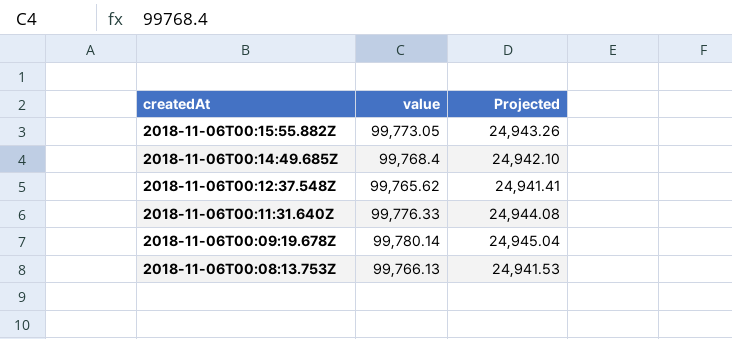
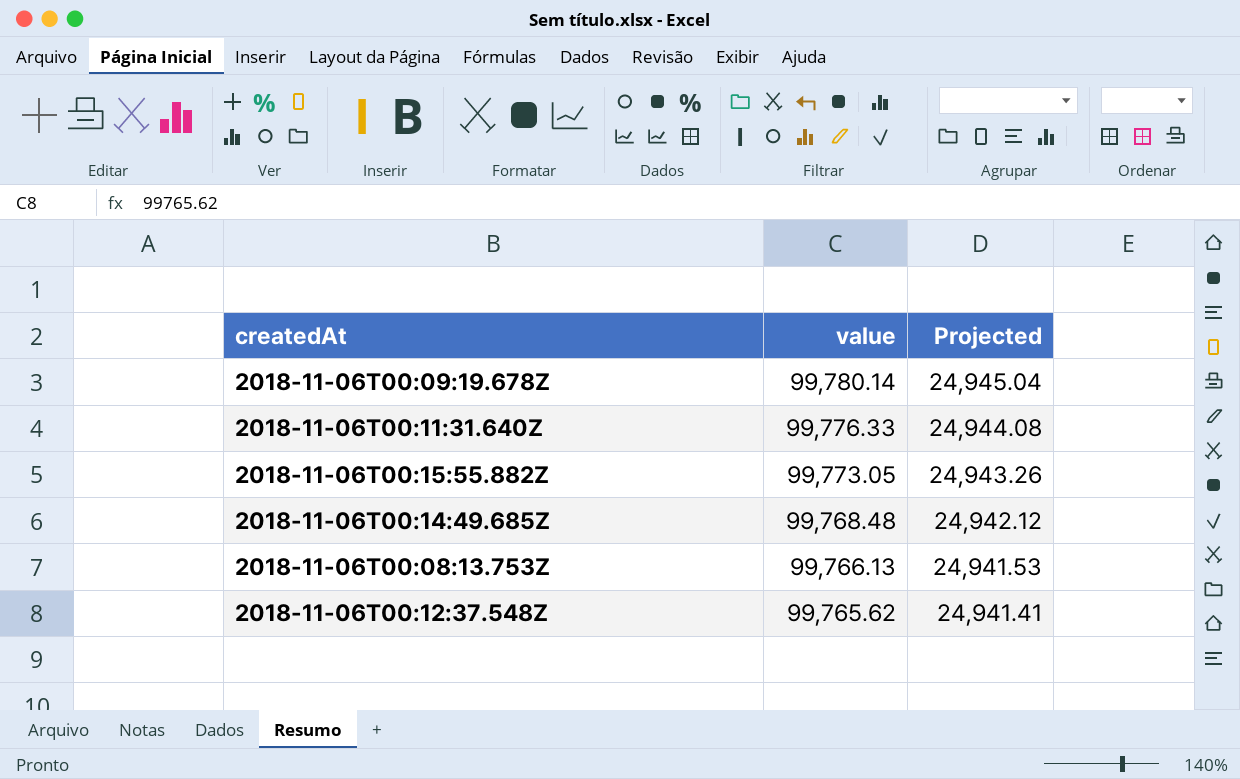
row order: createdAt descending -> value descending
2018-11-06T00:14:49.685Z | value: 99,768.4 -> 99,768.48
2018-11-06T00:14:49.685Z | Projected: 24,942.10 -> 24,942.12

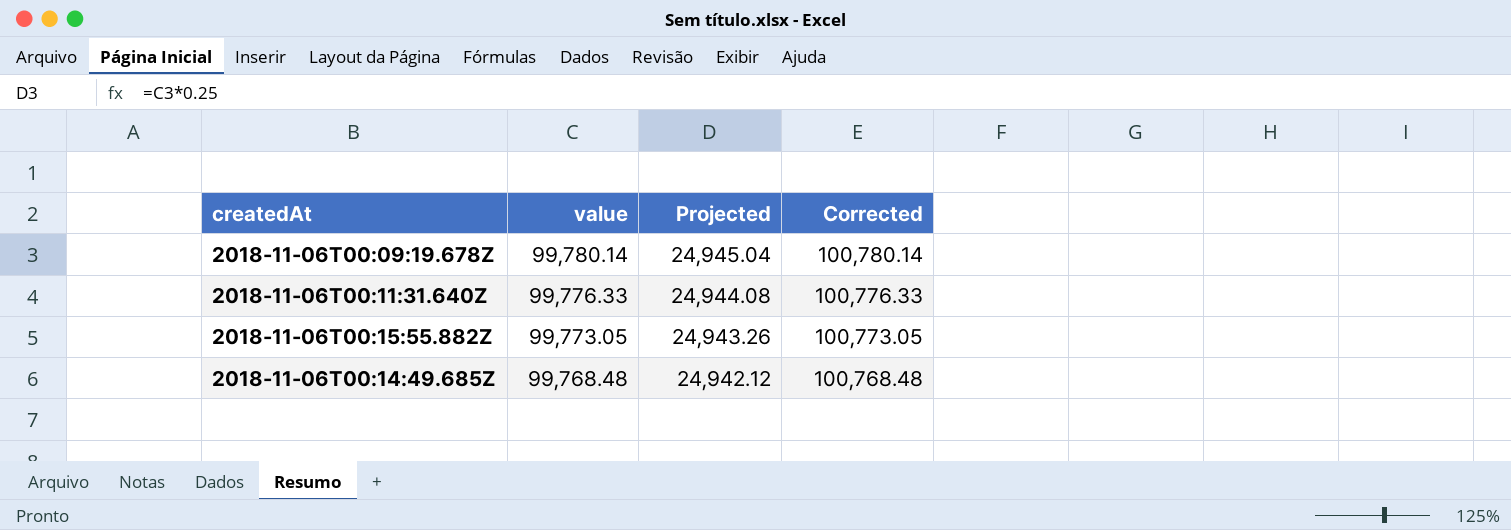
column Corrected | formula: none -> [value] + 1000
row 2018-11-06T00:08:13.753Z: 99,766.13 | 24,941.53 -> none
row 2018-11-06T00:12:37.548Z: 99,765.62 | 24,941.41 -> none

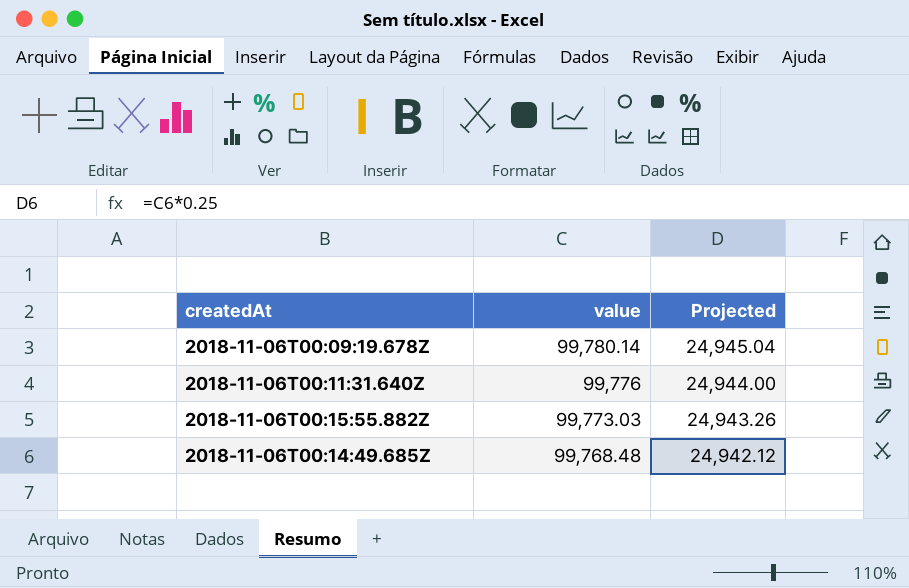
column Corrected | formula: [value] + 1000 -> none
2018-11-06T00:11:31.640Z | value: 99,776.33 -> 99,776
2018-11-06T00:11:31.640Z | Projected: 24,944.08 -> 24,944.00
2018-11-06T00:15:55.882Z | value: 99,773.05 -> 99,773.03

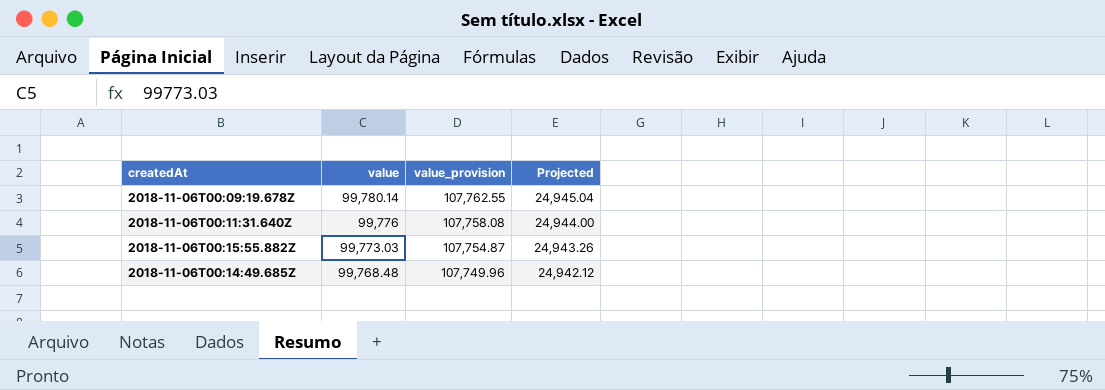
column value_provision | formula: none -> [value] * 1.08

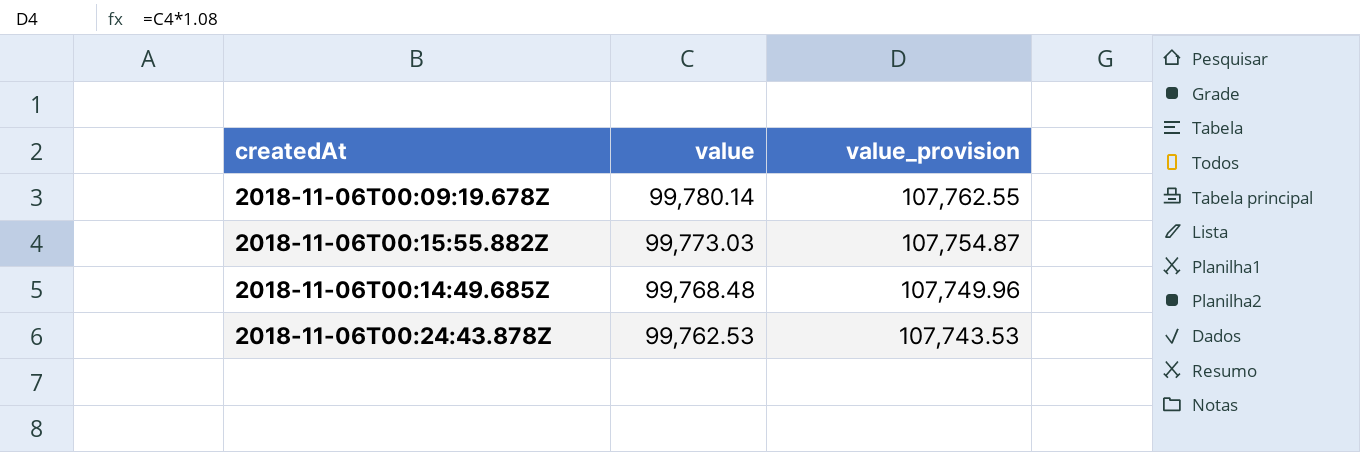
column Projected | formula: [value] * 0.25 -> none
row 2018-11-06T00:11:31.640Z: 99,776 | 107,758.08 | 24,944.00 -> none
row 2018-11-06T00:24:43.878Z: none -> 99,762.53 | 107,743.53

